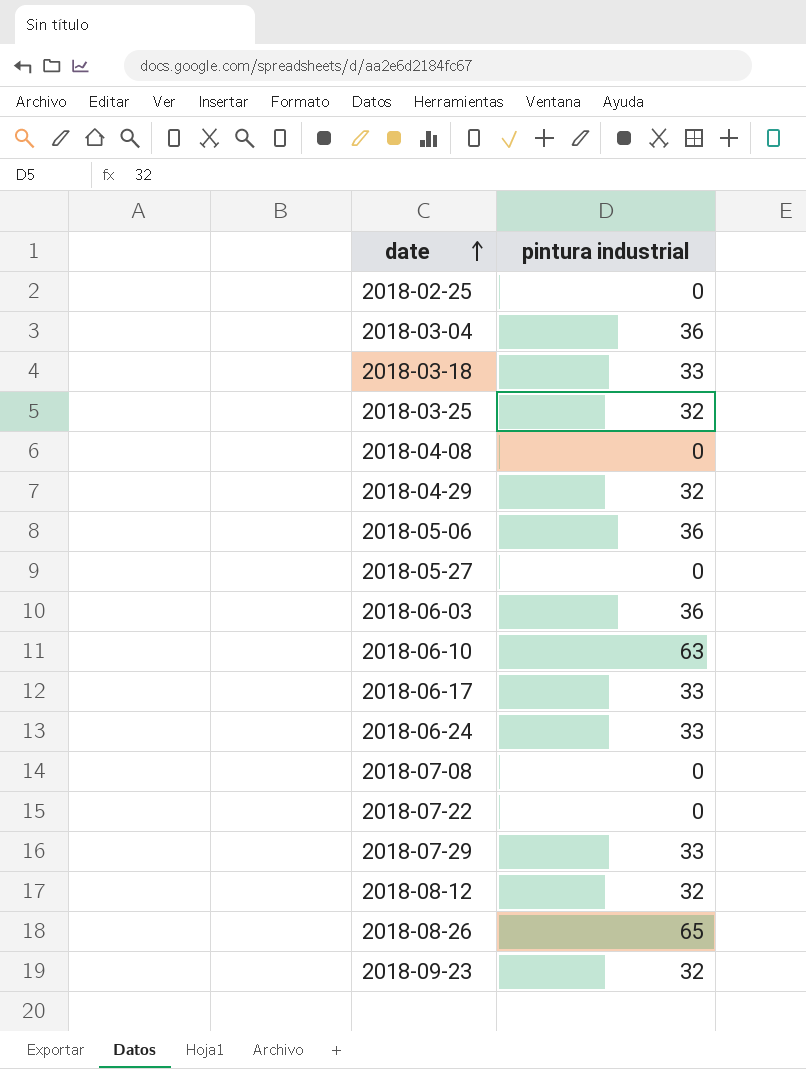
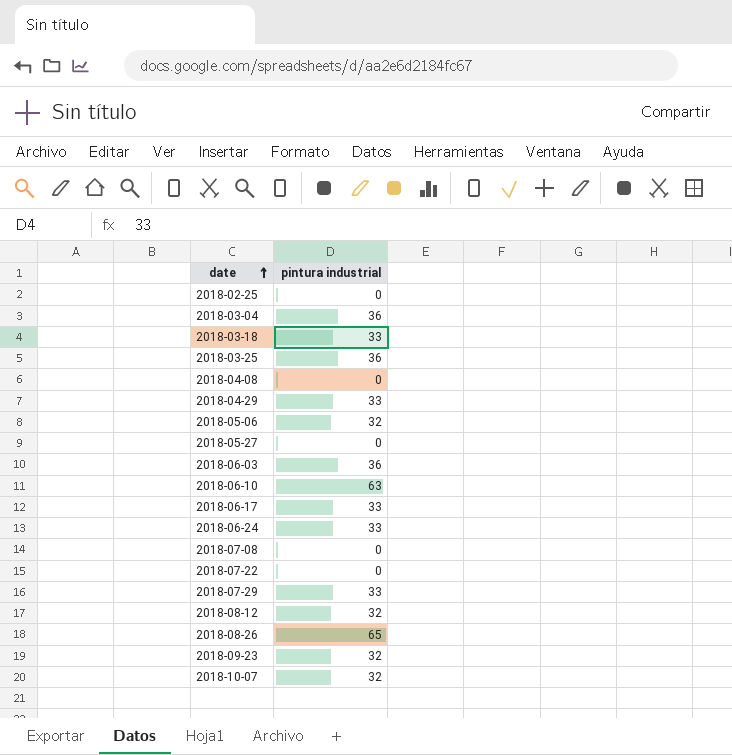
2018-03-25 | pintura industrial: 32 -> 36
2018-04-29 | pintura industrial: 32 -> 33
2018-05-06 | pintura industrial: 36 -> 32
row 2018-10-07: none -> 32

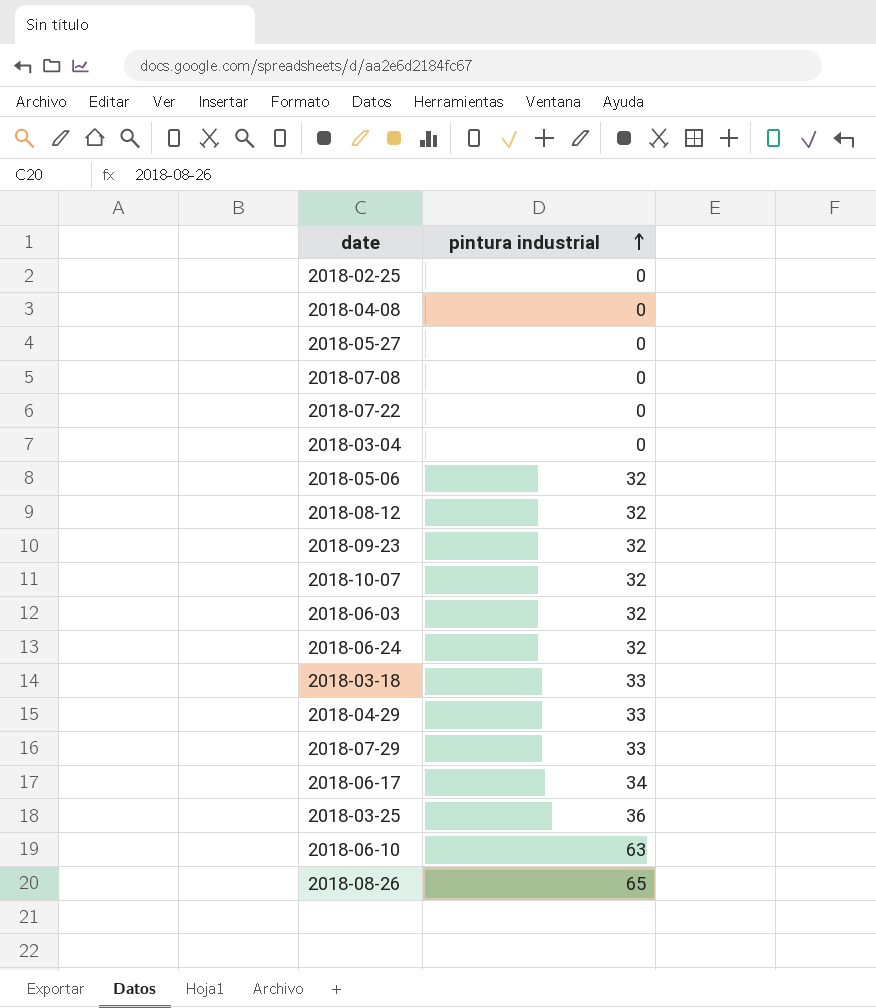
row order: date ascending -> pintura industrial ascending
2018-03-04 | pintura industrial: 36 -> 0
2018-06-03 | pintura industrial: 36 -> 32
2018-06-24 | pintura industrial: 33 -> 32
2018-06-17 | pintura industrial: 33 -> 34

